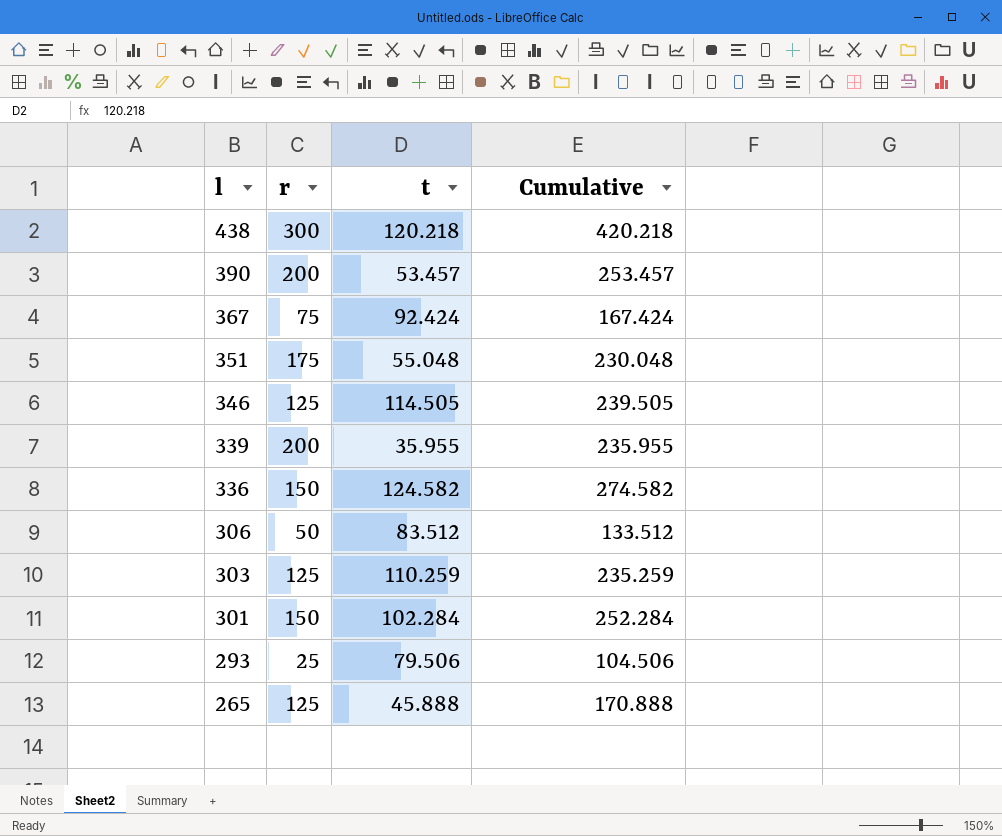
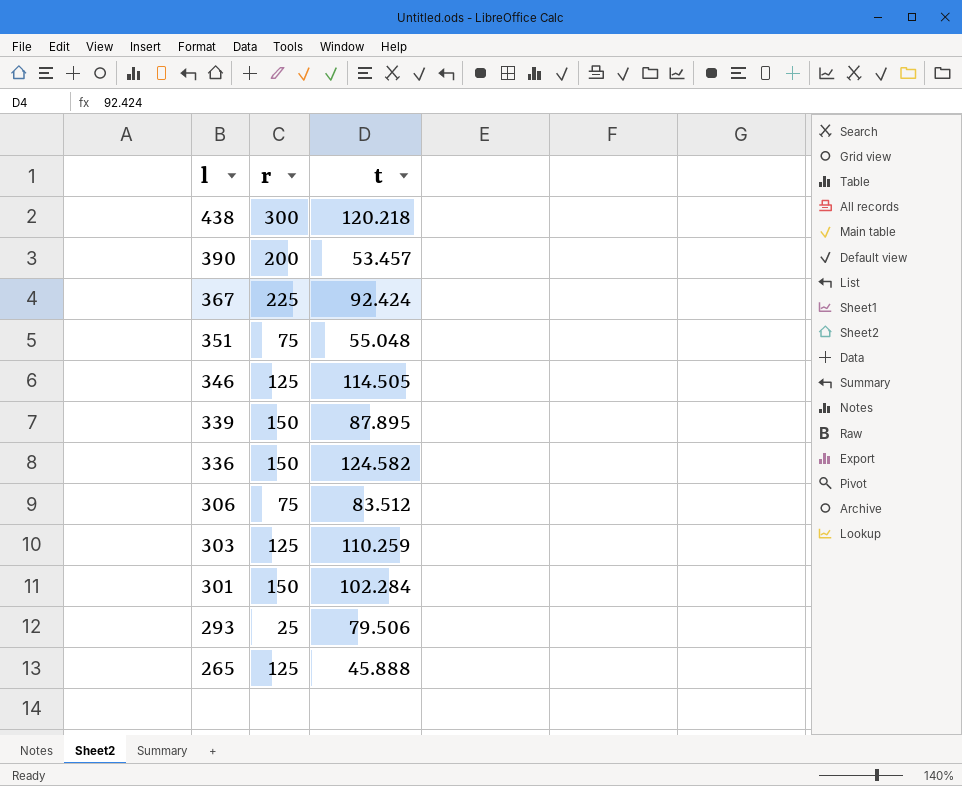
column Cumulative | formula: [r] + [t] -> none
367 | r: 75 -> 225
351 | r: 175 -> 75
339 | r: 200 -> 150
339 | t: 35.955 -> 87.895
306 | r: 50 -> 75

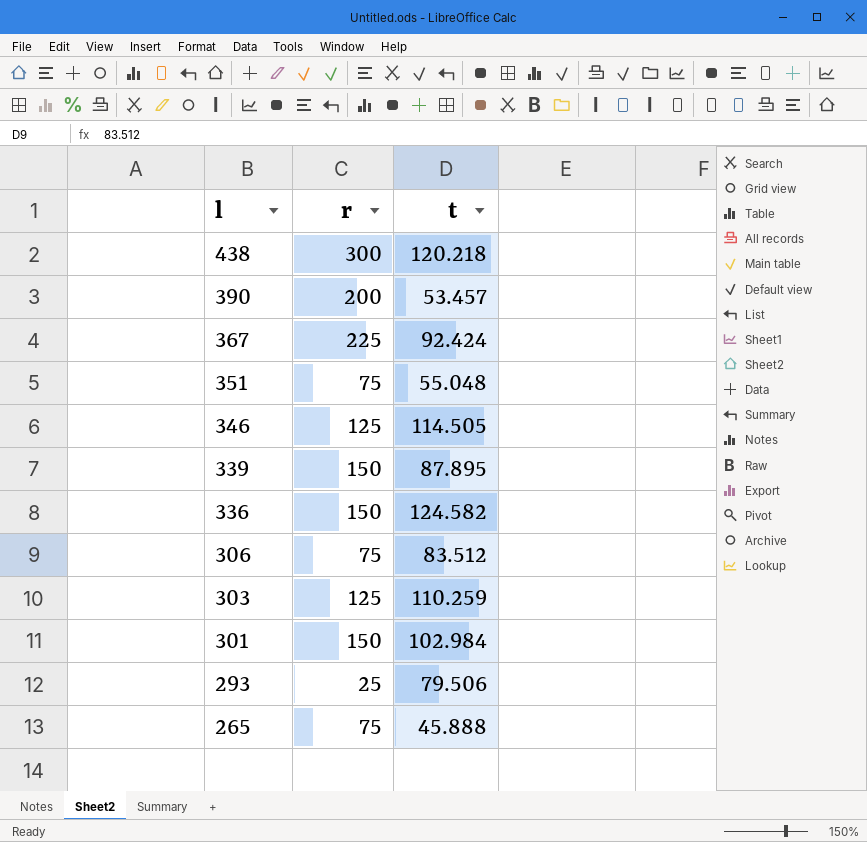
301 | t: 102.284 -> 102.984
265 | r: 125 -> 75

